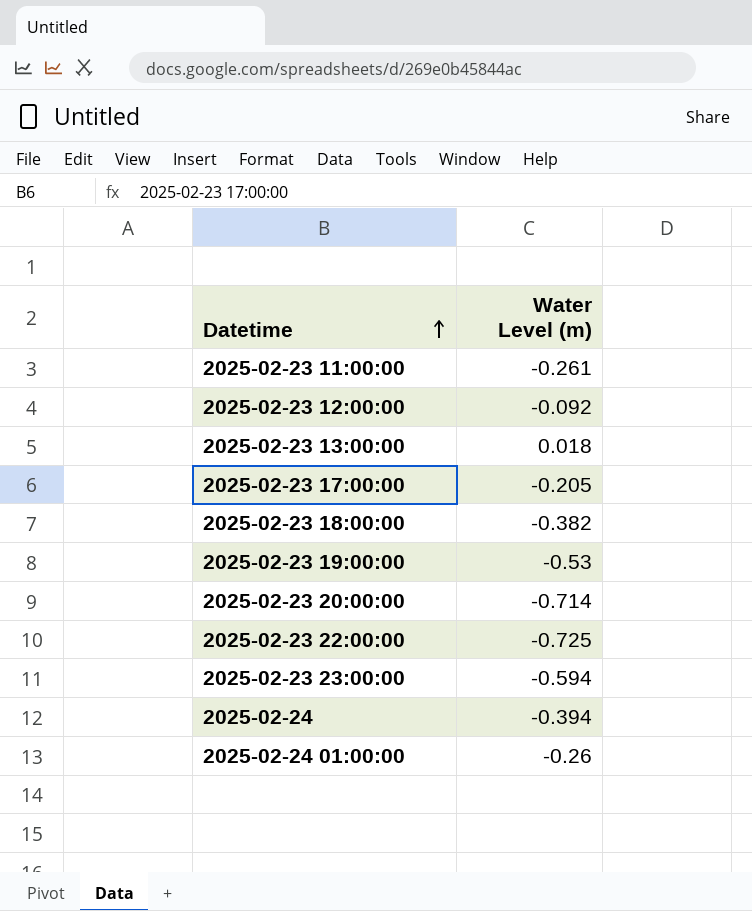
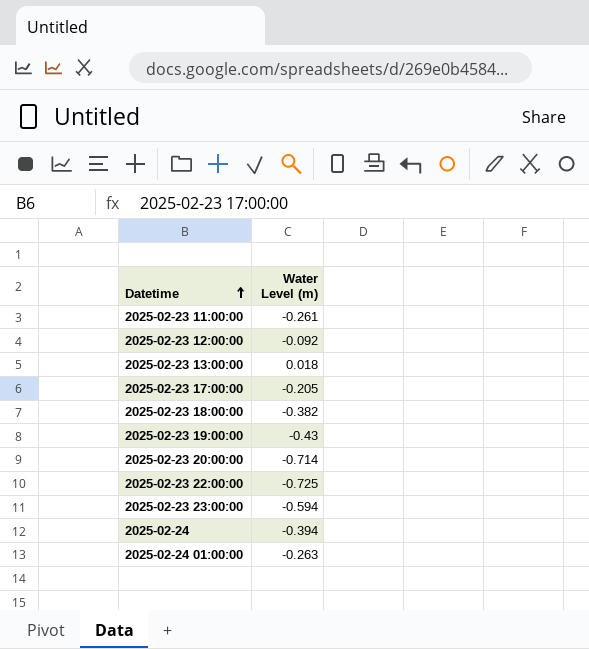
2025-02-23 19:00:00 | Water Level (m): -0.53 -> -0.43
2025-02-24 01:00:00 | Water Level (m): -0.26 -> -0.263

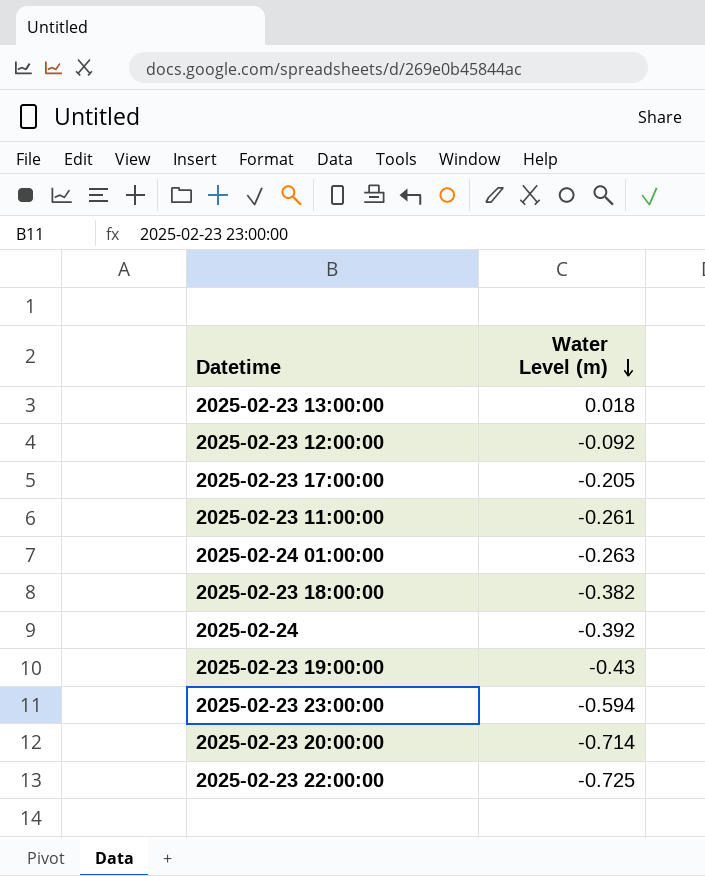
row order: Datetime ascending -> Water Level (m) descending
2025-02-24 | Water Level (m): -0.394 -> -0.392

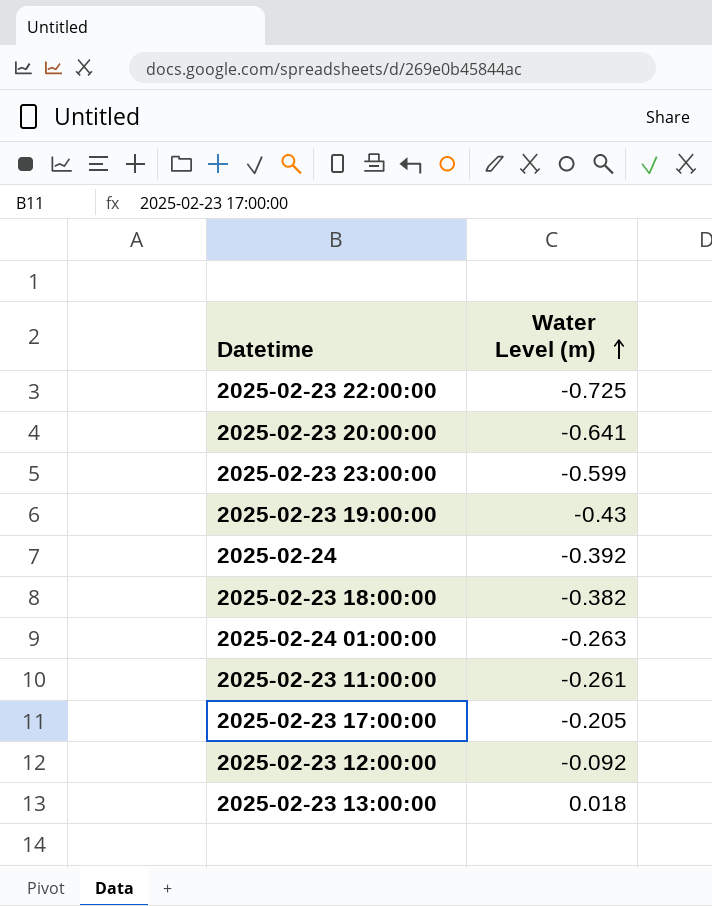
row order: Water Level (m) descending -> Water Level (m) ascending
2025-02-23 20:00:00 | Water Level (m): -0.714 -> -0.641
2025-02-23 23:00:00 | Water Level (m): -0.594 -> -0.599

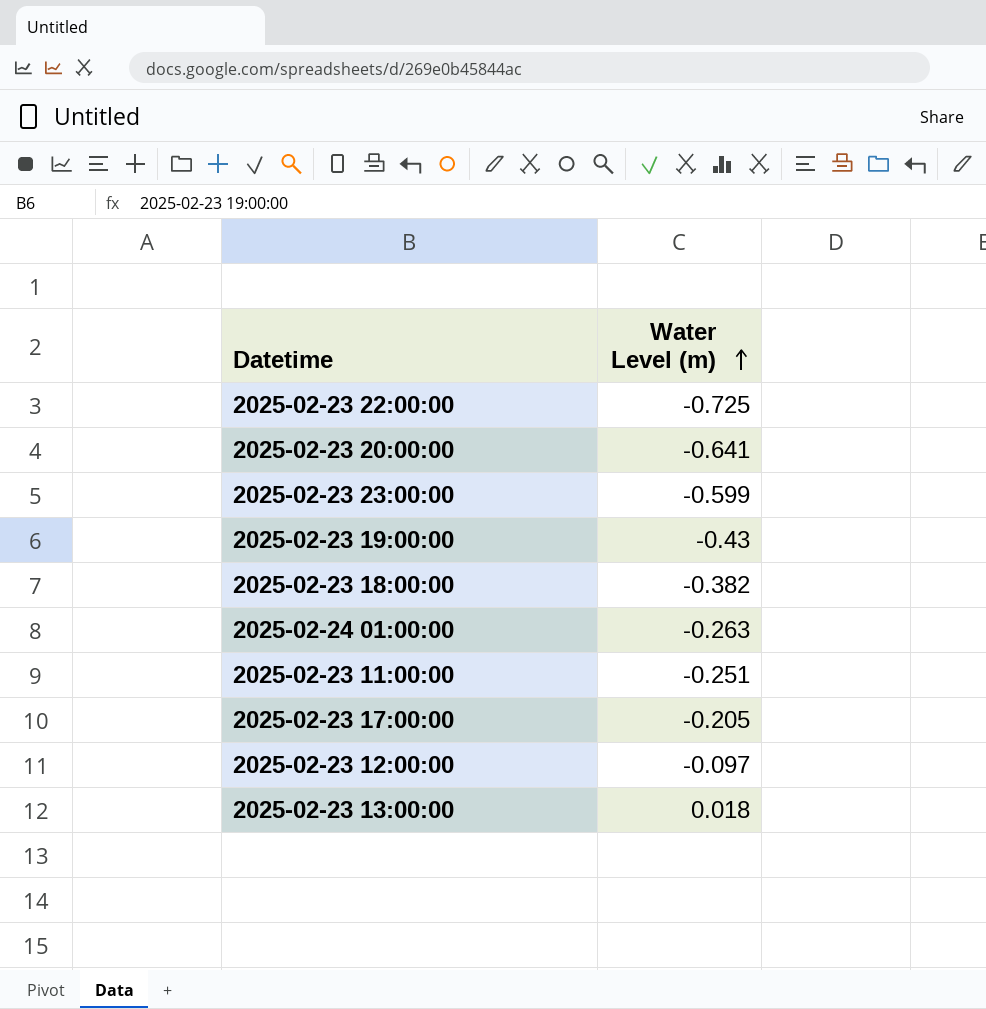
row 2025-02-24: -0.392 -> none
2025-02-23 11:00:00 | Water Level (m): -0.261 -> -0.251
2025-02-23 12:00:00 | Water Level (m): -0.092 -> -0.097

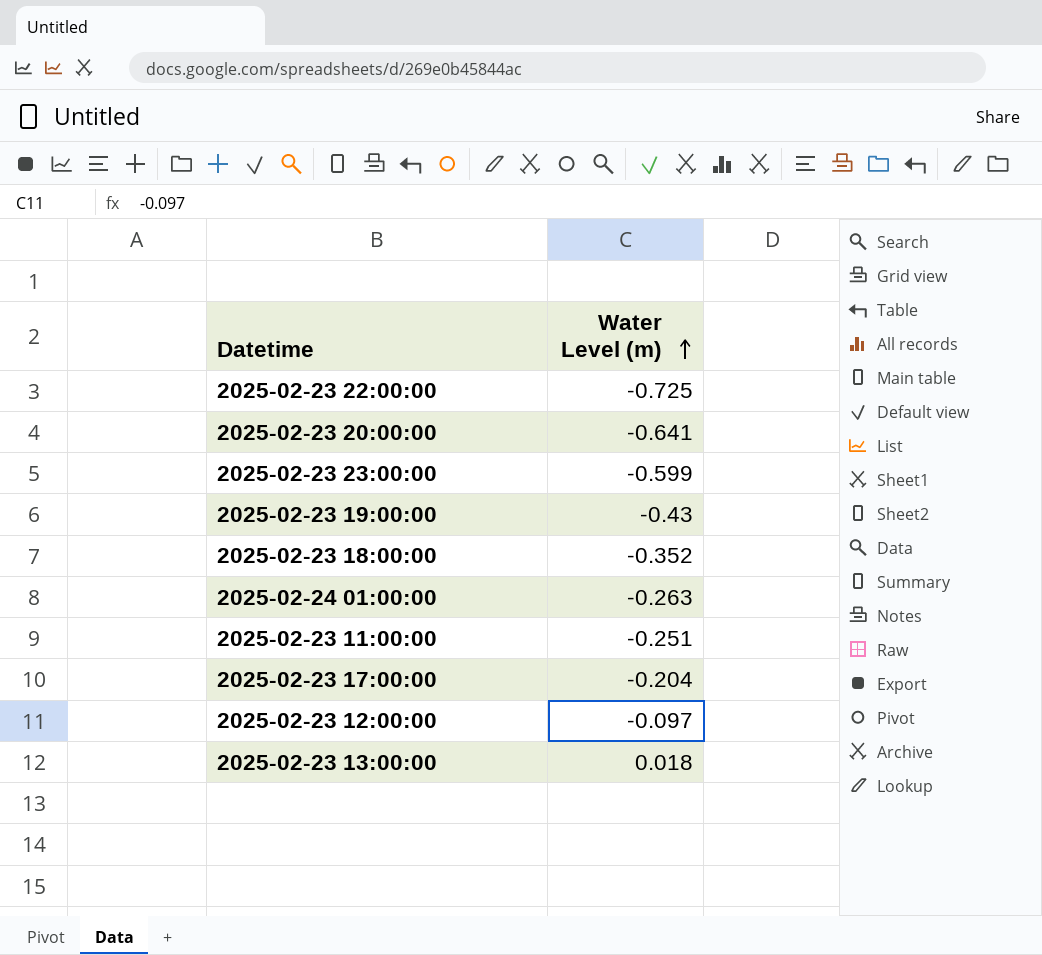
2025-02-23 18:00:00 | Water Level (m): -0.382 -> -0.352
2025-02-23 17:00:00 | Water Level (m): -0.205 -> -0.204

